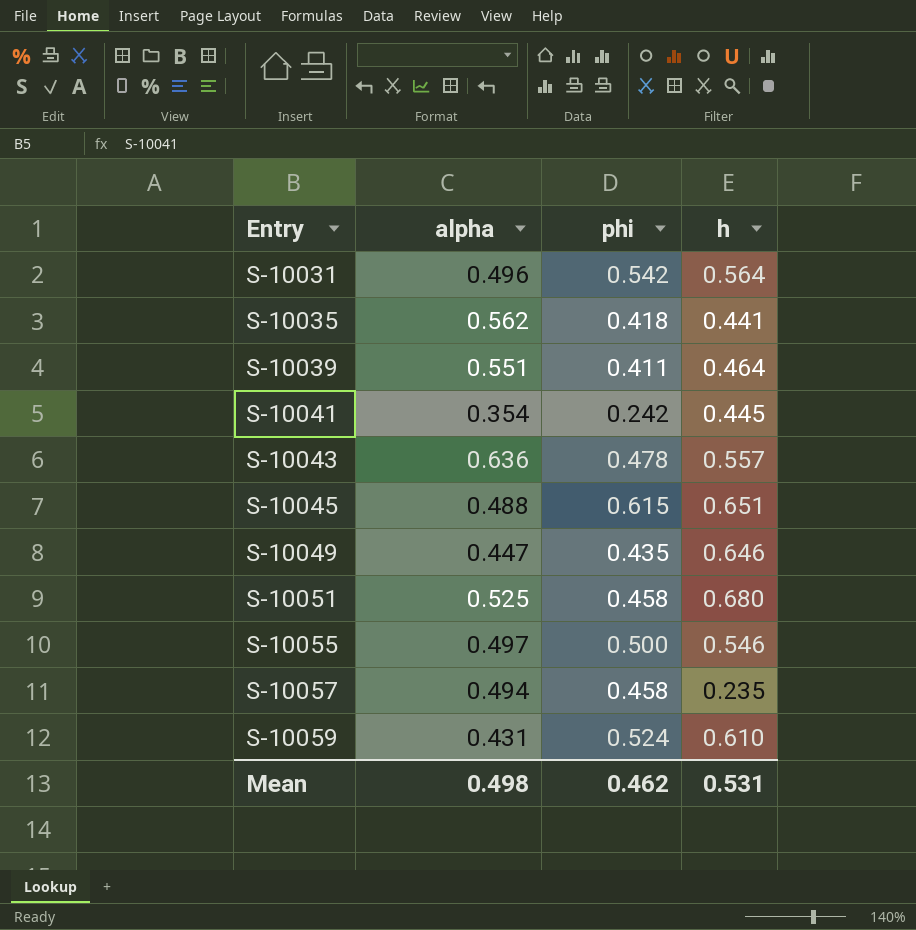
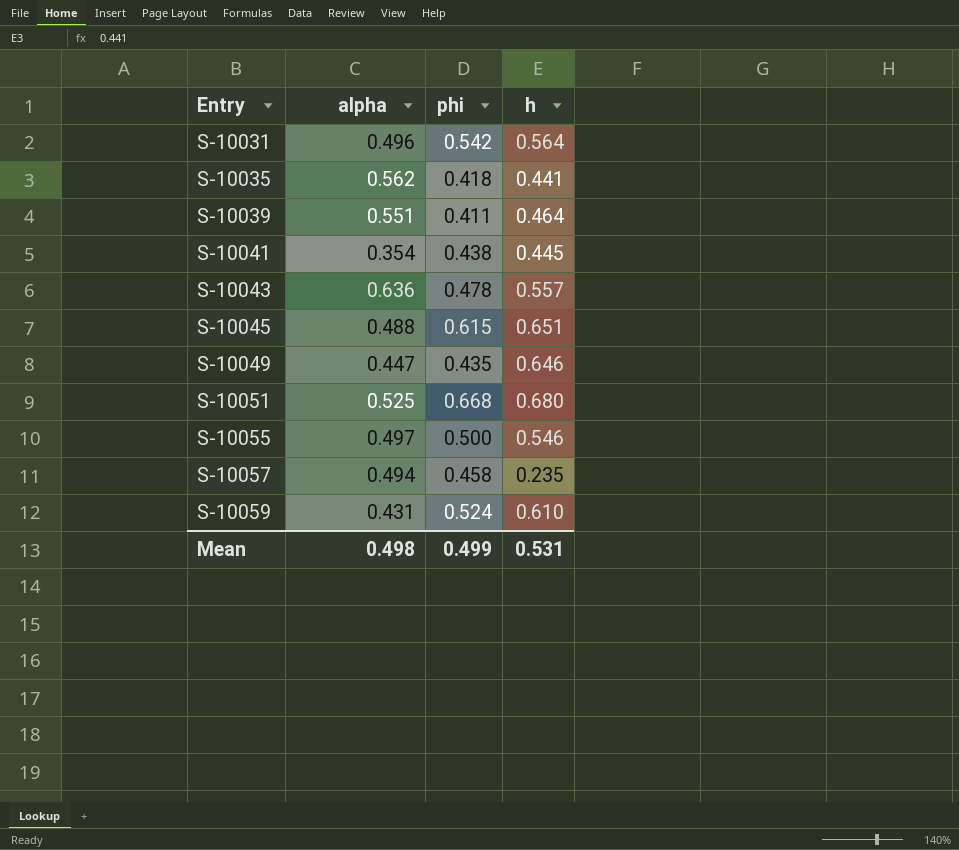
S-10041 | phi: 0.242 -> 0.438
S-10051 | phi: 0.458 -> 0.668
Mean | phi: 0.462 -> 0.499

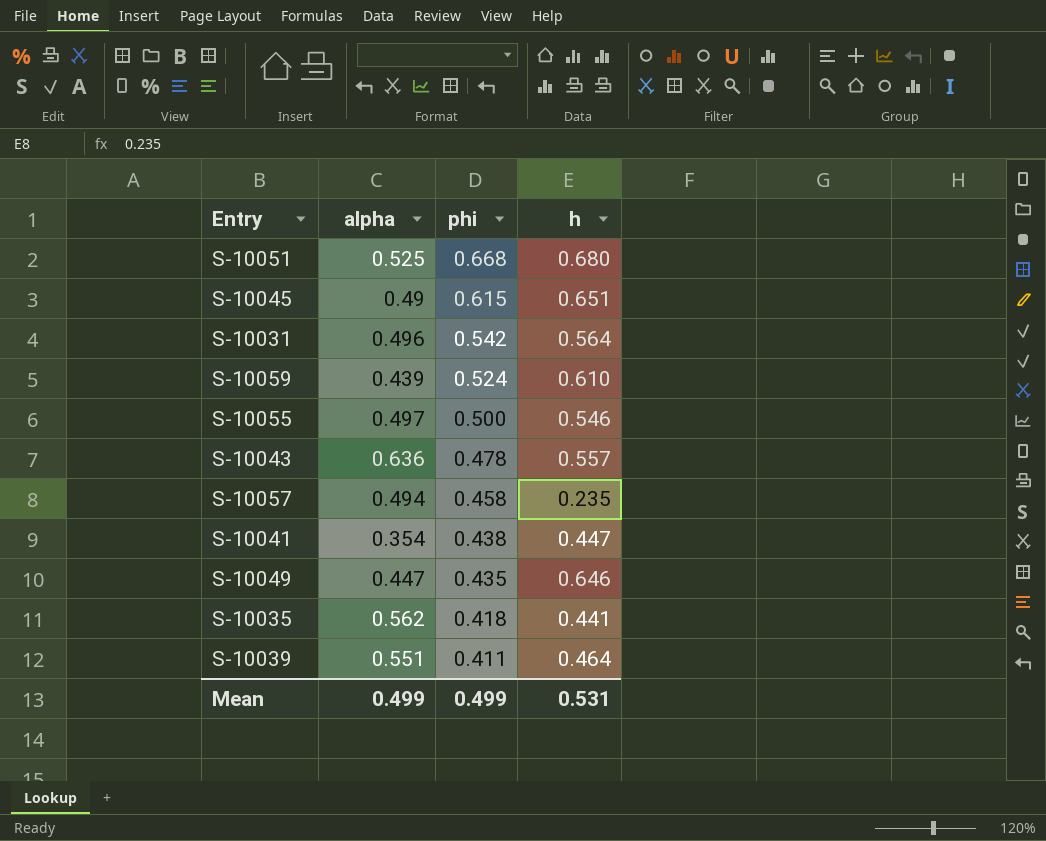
row order: Entry ascending -> phi descending
S-10045 | alpha: 0.488 -> 0.49
S-10059 | alpha: 0.431 -> 0.439
S-10041 | h: 0.445 -> 0.447
Mean | alpha: 0.498 -> 0.499

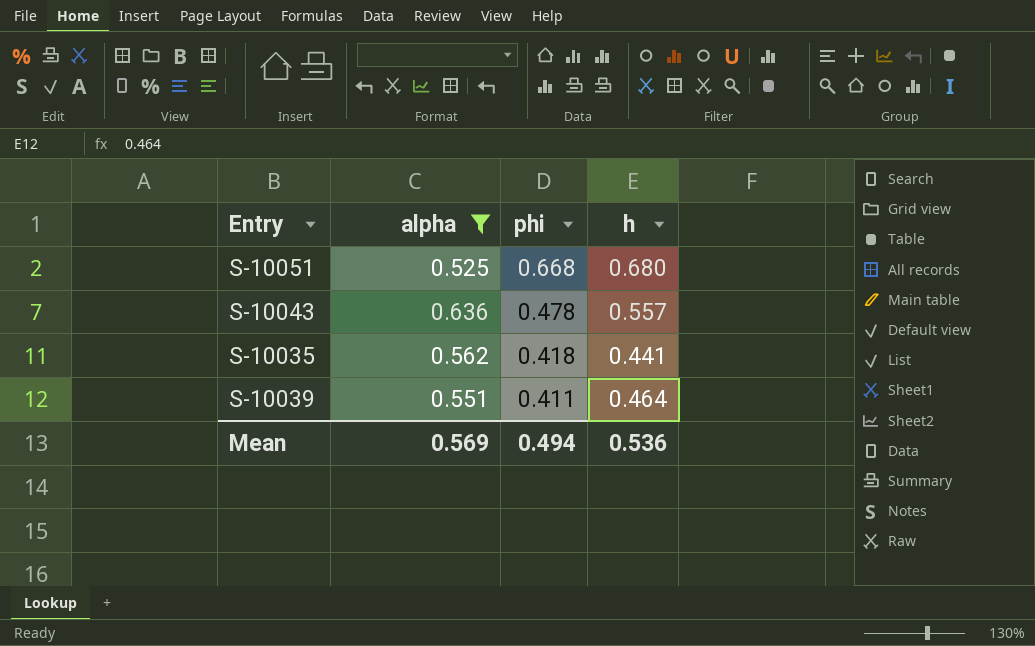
filter: none -> alpha >= 0.525
Mean | alpha: 0.499 -> 0.569
Mean | phi: 0.499 -> 0.494
Mean | h: 0.531 -> 0.536

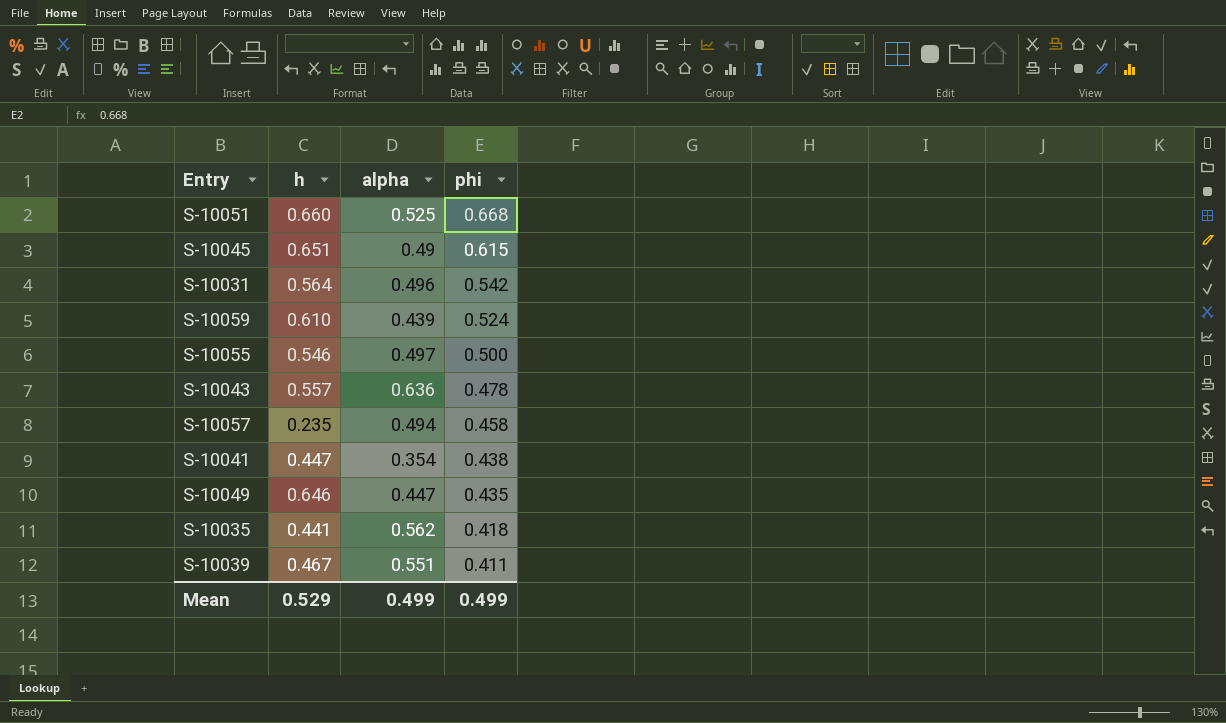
filter: alpha >= 0.525 -> none
column h | position: 4 -> 2
S-10051 | h: 0.680 -> 0.660
S-10039 | h: 0.464 -> 0.467
Mean | h: 0.536 -> 0.529
Mean | alpha: 0.569 -> 0.499
Mean | phi: 0.494 -> 0.499

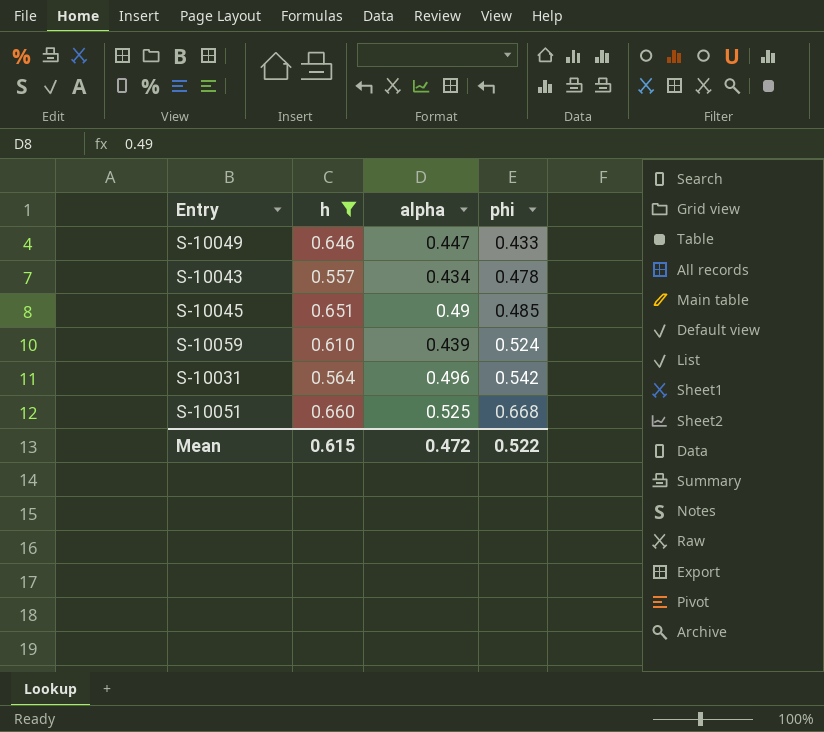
filter: none -> h >= 0.557
row order: phi descending -> phi ascending
S-10049 | phi: 0.435 -> 0.433
S-10043 | alpha: 0.636 -> 0.434
S-10045 | phi: 0.615 -> 0.485
Mean | h: 0.529 -> 0.615
Mean | alpha: 0.499 -> 0.472
Mean | phi: 0.499 -> 0.522

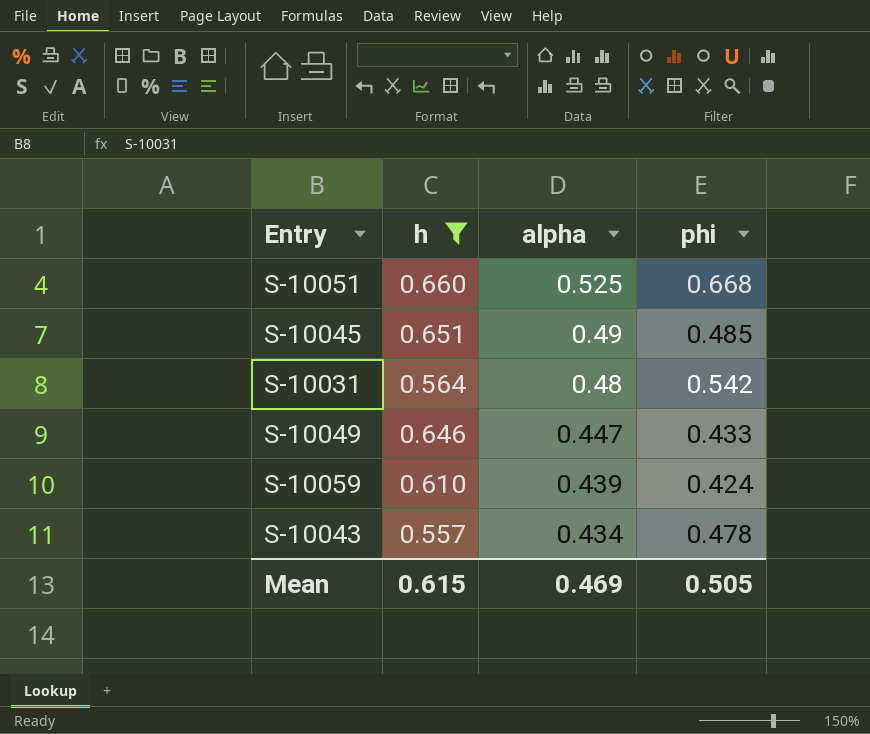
row order: phi ascending -> alpha descending
S-10031 | alpha: 0.496 -> 0.48
S-10059 | phi: 0.524 -> 0.424
Mean | alpha: 0.472 -> 0.469
Mean | phi: 0.522 -> 0.505

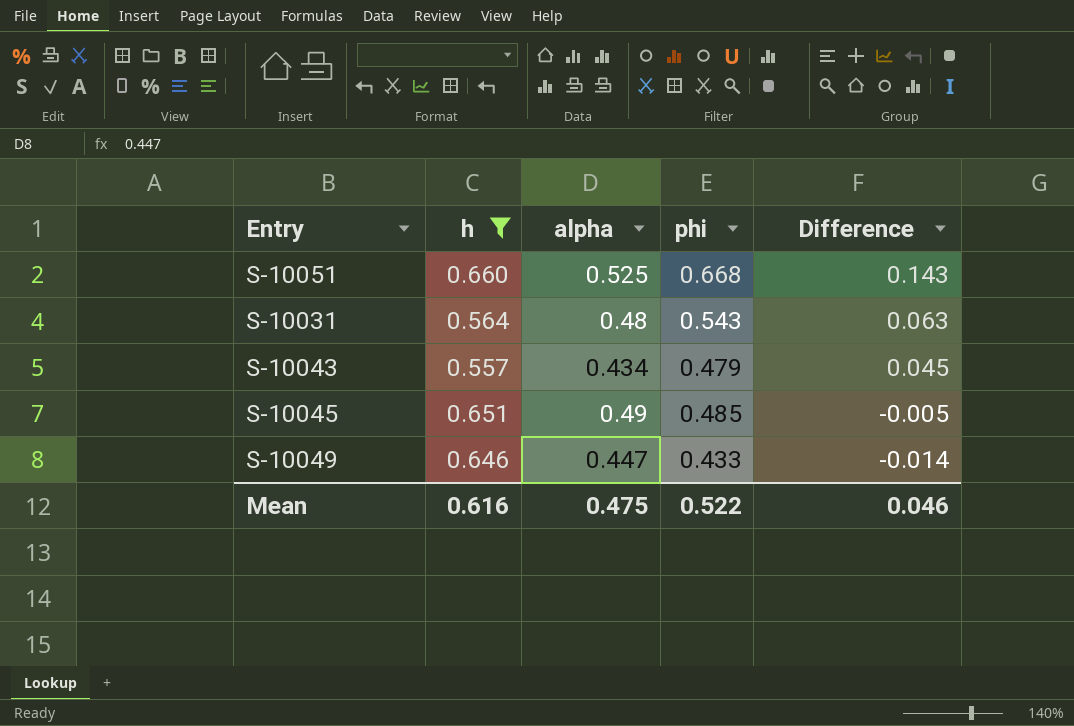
row order: alpha descending -> Difference descending
column Difference | formula: none -> [phi] - [alpha]
row S-10059: 0.610 | 0.439 | 0.424 -> none
S-10031 | phi: 0.542 -> 0.543
S-10043 | phi: 0.478 -> 0.479
Mean | h: 0.615 -> 0.616
Mean | alpha: 0.469 -> 0.475
Mean | phi: 0.505 -> 0.522

